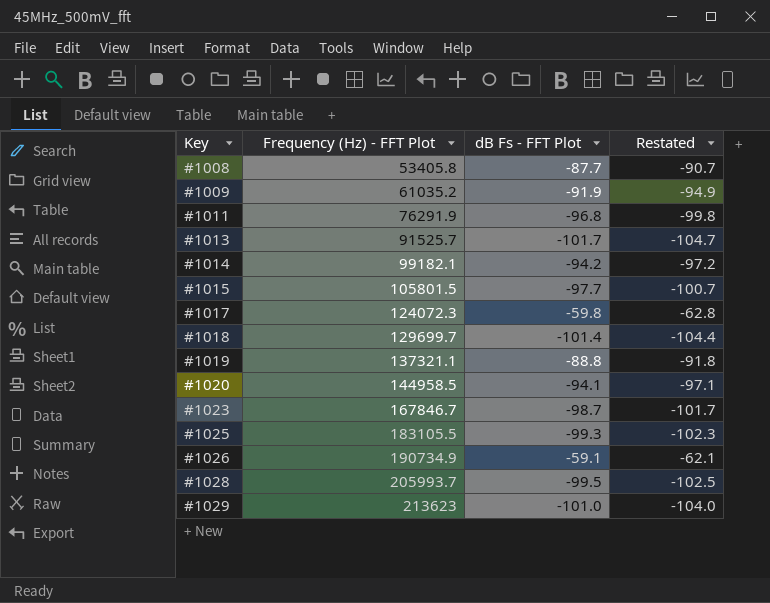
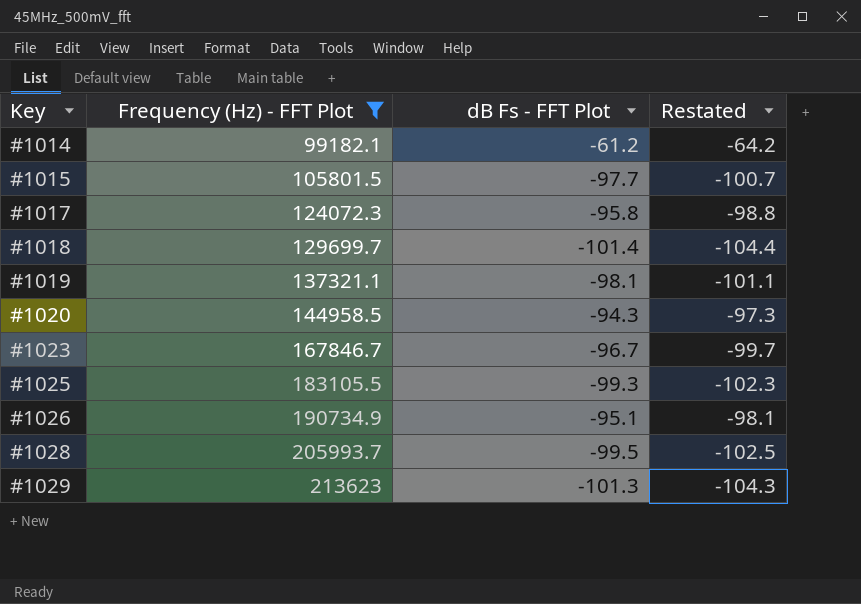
filter: none -> Frequency (Hz) - FFT Plot >= 99182.1
#1014 | dB Fs - FFT Plot: -94.2 -> -61.2
#1014 | Restated: -97.2 -> -64.2
#1017 | dB Fs - FFT Plot: -59.8 -> -95.8
#1017 | Restated: -62.8 -> -98.8
#1019 | dB Fs - FFT Plot: -88.8 -> -98.1
#1019 | Restated: -91.8 -> -101.1
#1020 | dB Fs - FFT Plot: -94.1 -> -94.3
#1020 | Restated: -97.1 -> -97.3
#1023 | dB Fs - FFT Plot: -98.7 -> -96.7
#1023 | Restated: -101.7 -> -99.7
#1026 | dB Fs - FFT Plot: -59.1 -> -95.1
#1026 | Restated: -62.1 -> -98.1
#1029 | dB Fs - FFT Plot: -101.0 -> -101.3
#1029 | Restated: -104.0 -> -104.3

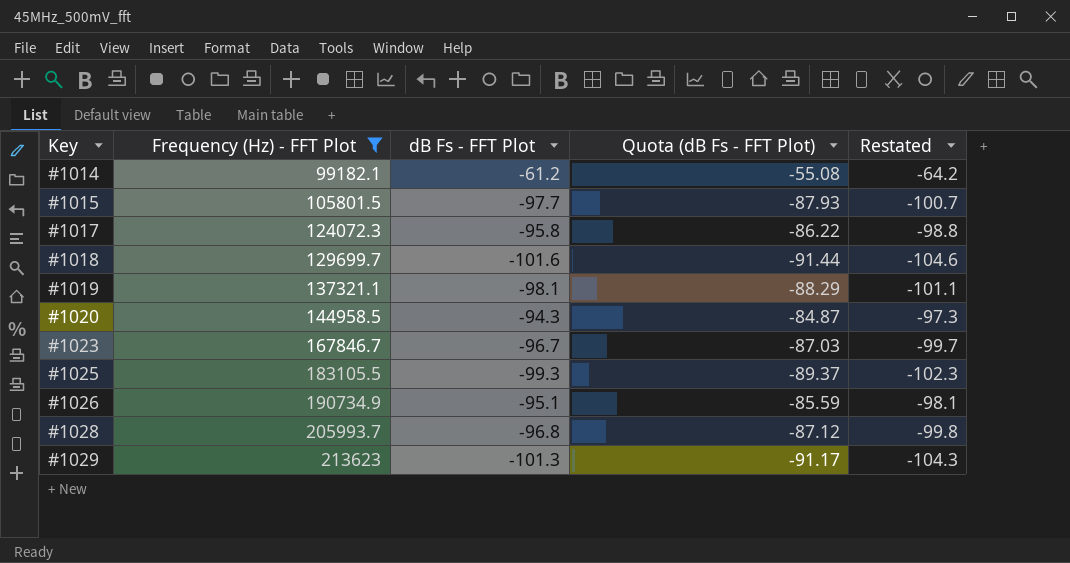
column Quota (dB Fs - FFT Plot) | formula: none -> [dB Fs - FFT Plot] * 0.9
#1018 | dB Fs - FFT Plot: -101.4 -> -101.6
#1018 | Restated: -104.4 -> -104.6
#1028 | dB Fs - FFT Plot: -99.5 -> -96.8
#1028 | Restated: -102.5 -> -99.8

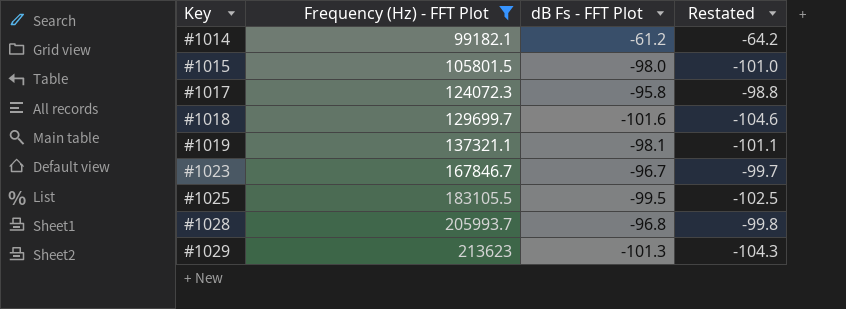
column Quota (dB Fs - FFT Plot) | formula: [dB Fs - FFT Plot] * 0.9 -> none
row #1020: 144958.5 | -94.3 | -84.87 | -97.3 -> none
row #1026: 190734.9 | -95.1 | -85.59 | -98.1 -> none
#1015 | dB Fs - FFT Plot: -97.7 -> -98.0
#1015 | Restated: -100.7 -> -101.0
#1025 | dB Fs - FFT Plot: -99.3 -> -99.5
#1025 | Restated: -102.3 -> -102.5

